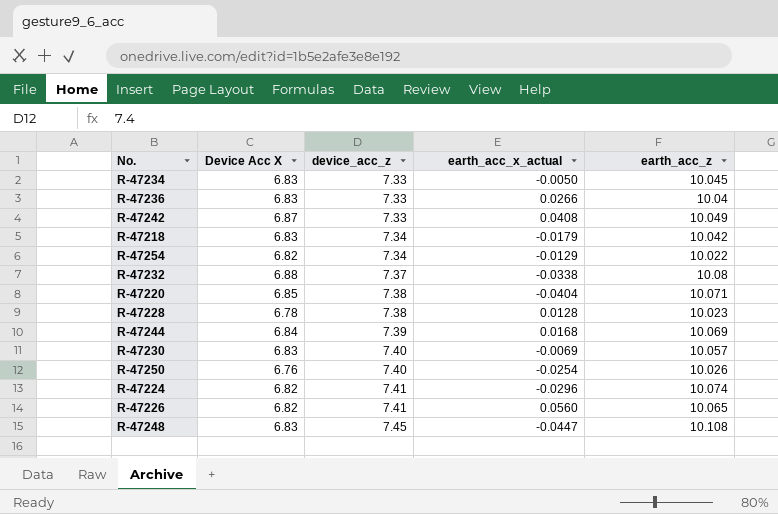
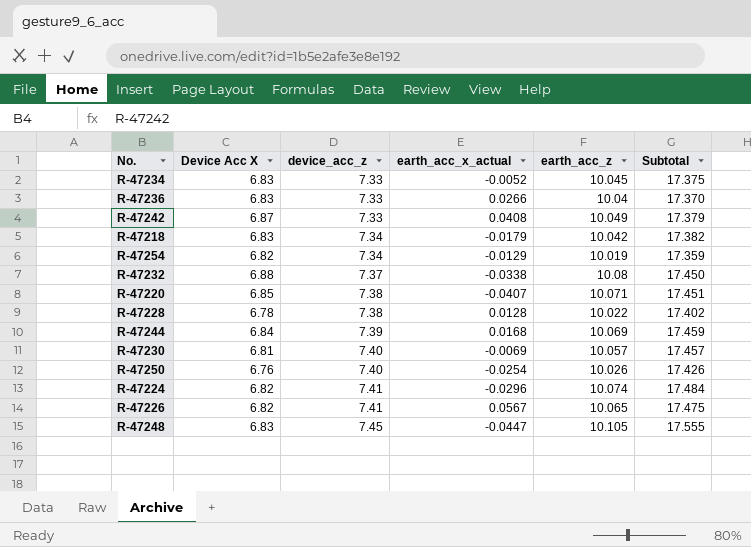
column Subtotal | formula: none -> [device_acc_z] + [earth_acc_z]
R-47234 | earth_acc_x_actual: -0.0050 -> -0.0052
R-47254 | earth_acc_z: 10.022 -> 10.019
R-47220 | earth_acc_x_actual: -0.0404 -> -0.0407
R-47228 | earth_acc_z: 10.023 -> 10.022
R-47230 | Device Acc X: 6.83 -> 6.81
R-47226 | earth_acc_x_actual: 0.0560 -> 0.0567
R-47248 | earth_acc_z: 10.108 -> 10.105

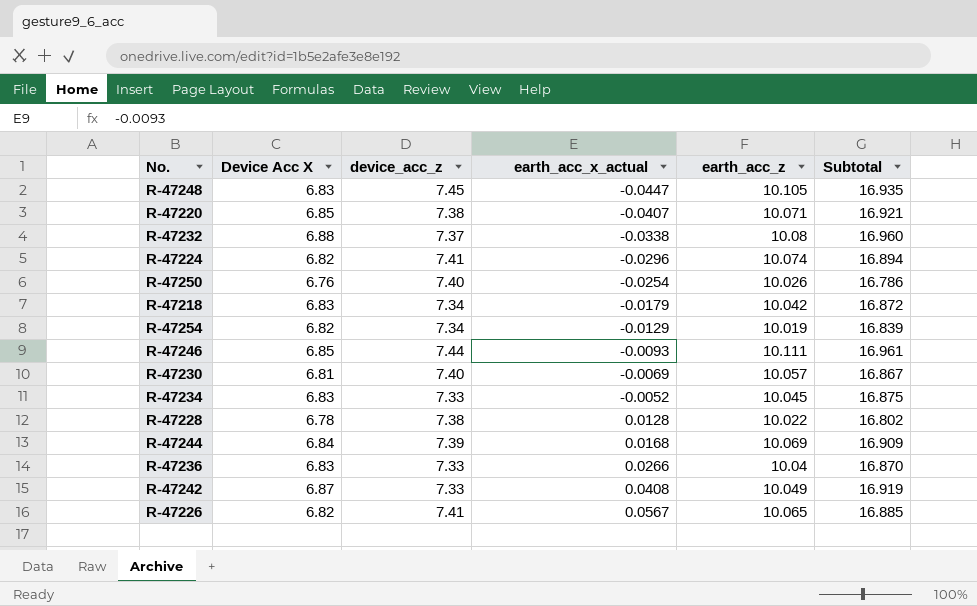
row order: device_acc_z ascending -> earth_acc_x_actual ascending
column Subtotal | formula: [device_acc_z] + [earth_acc_z] -> [Device Acc X] + [earth_acc_z]
row R-47246: none -> 6.85 | 7.44 | -0.0093 | 10.111 | 16.961

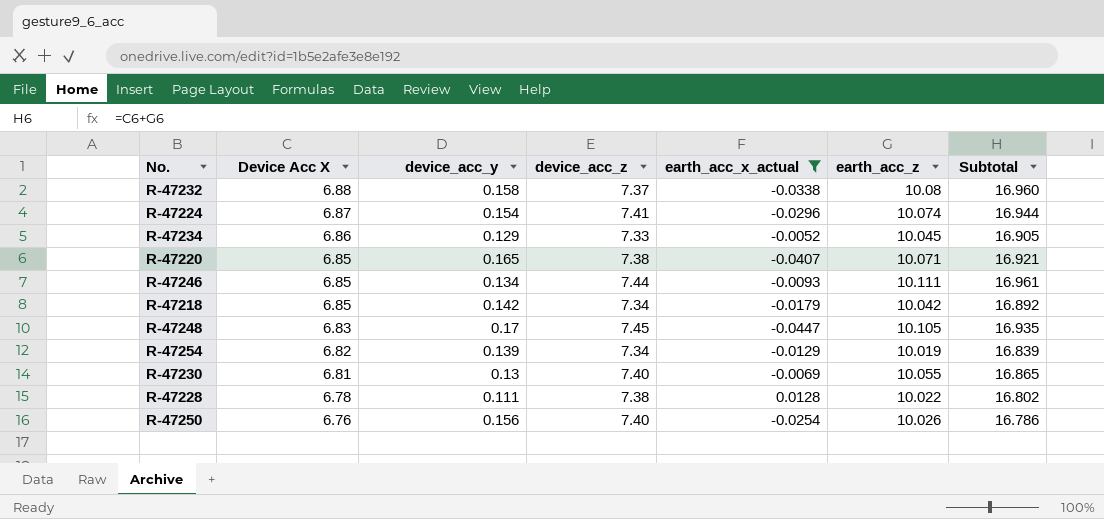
filter: none -> earth_acc_x_actual <= 0.0128
row order: earth_acc_x_actual ascending -> Device Acc X descending
column device_acc_y | position: none -> 3
R-47224 | Device Acc X: 6.82 -> 6.87
R-47224 | Subtotal: 16.894 -> 16.944
R-47234 | Device Acc X: 6.83 -> 6.86
R-47234 | Subtotal: 16.875 -> 16.905
R-47218 | Device Acc X: 6.83 -> 6.85
R-47218 | Subtotal: 16.872 -> 16.892
R-47230 | earth_acc_z: 10.057 -> 10.055
R-47230 | Subtotal: 16.867 -> 16.865

